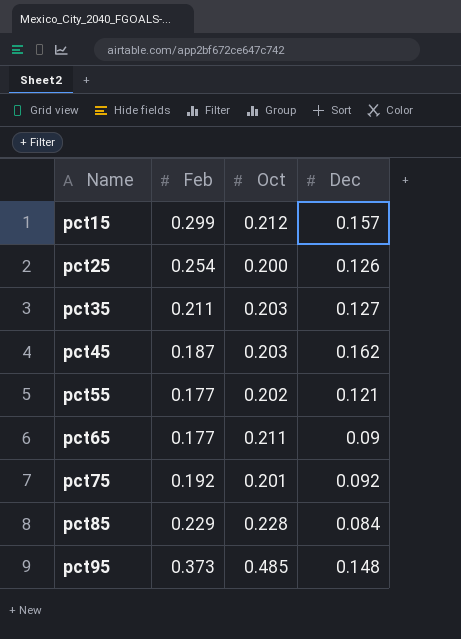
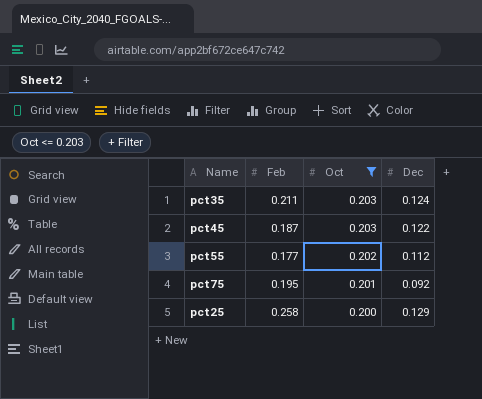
filter: none -> Oct <= 0.203
row order: Name ascending -> Oct descending
pct35 | Dec: 0.127 -> 0.124
pct45 | Dec: 0.162 -> 0.122
pct55 | Dec: 0.121 -> 0.112
pct75 | Feb: 0.192 -> 0.195
pct25 | Feb: 0.254 -> 0.258
pct25 | Dec: 0.126 -> 0.129

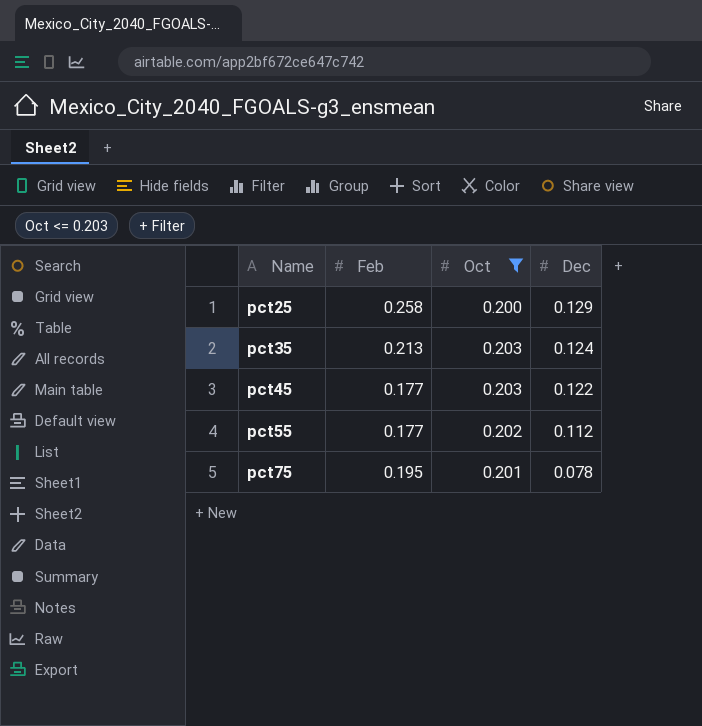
row order: Oct descending -> Name ascending
pct35 | Feb: 0.211 -> 0.213
pct45 | Feb: 0.187 -> 0.177
pct75 | Dec: 0.092 -> 0.078

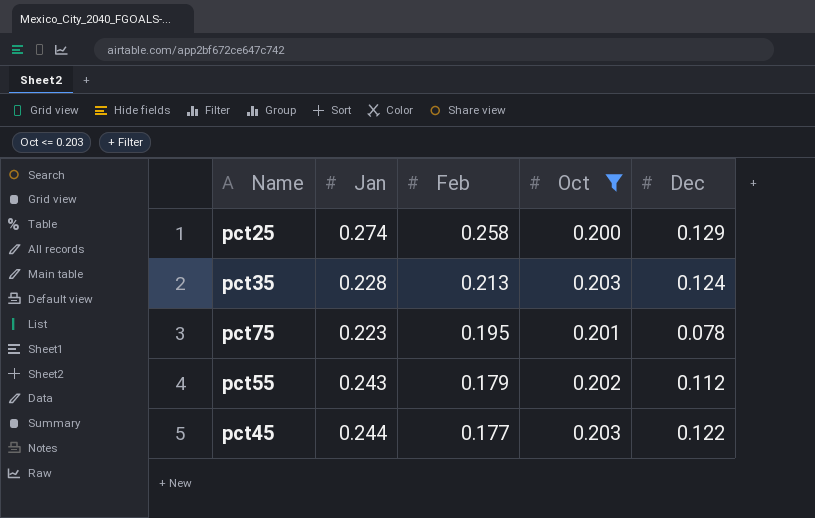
row order: Name ascending -> Feb descending
column Jan | position: none -> 2
pct55 | Feb: 0.177 -> 0.179

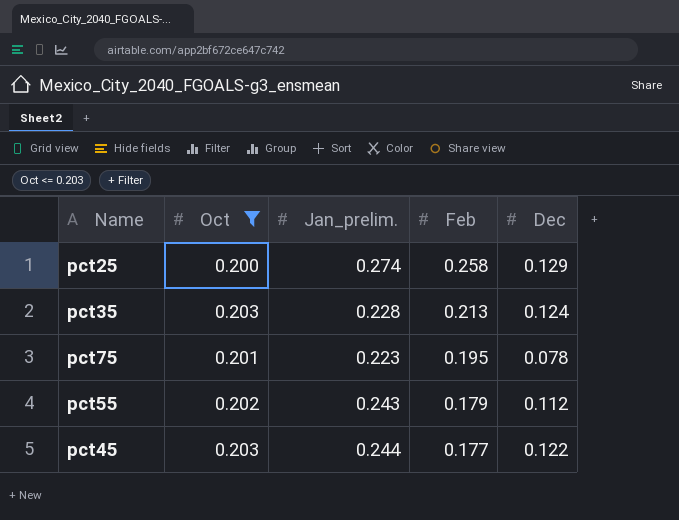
column Oct | position: 4 -> 2
column name: Jan -> Jan_prelim.

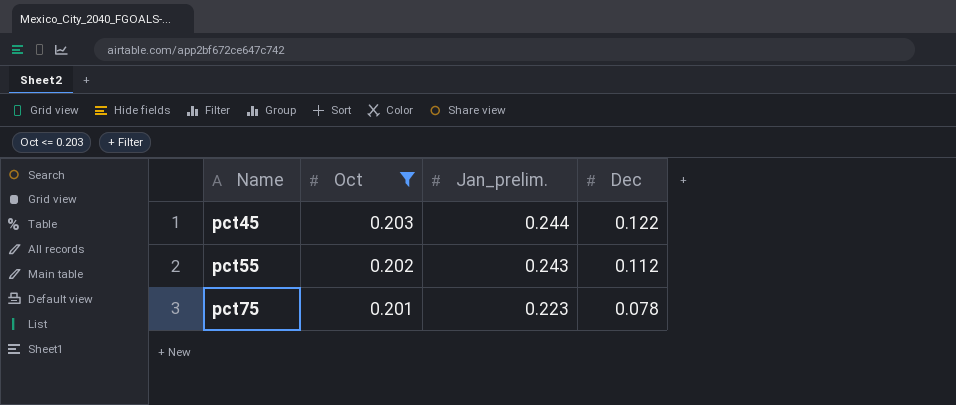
row order: Feb descending -> Name ascending
column Feb | position: 4 -> none
row pct25: 0.200 | 0.274 | 0.258 | 0.129 -> none
row pct35: 0.203 | 0.228 | 0.213 | 0.124 -> none

